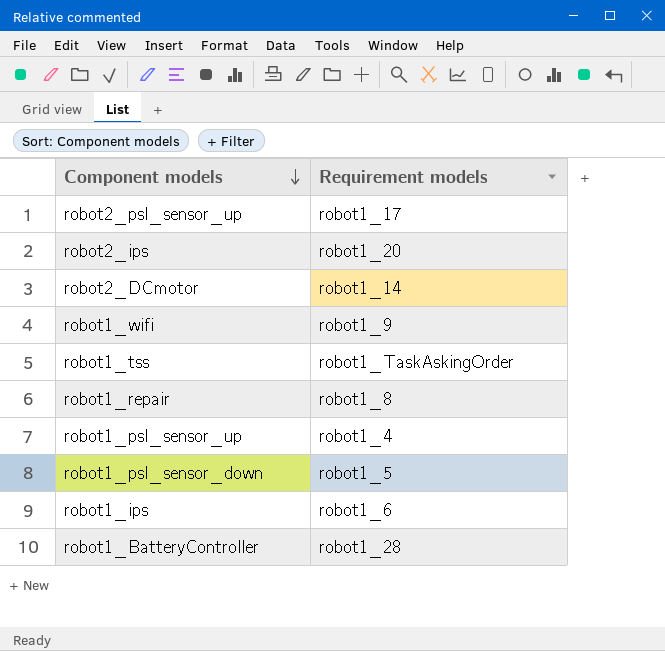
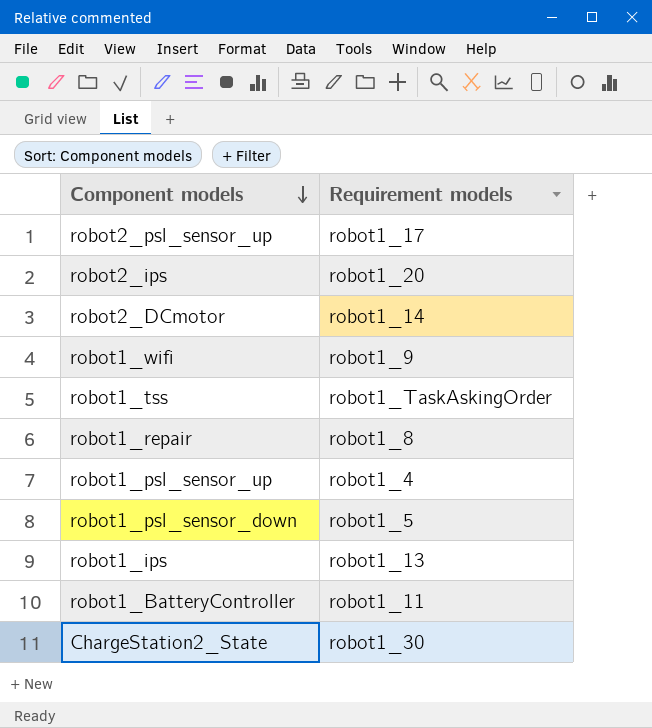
robot1_ips | Requirement models: robot1_6 -> robot1_13
robot1_BatteryController | Requirement models: robot1_28 -> robot1_11
row ChargeStation2_State: none -> robot1_30

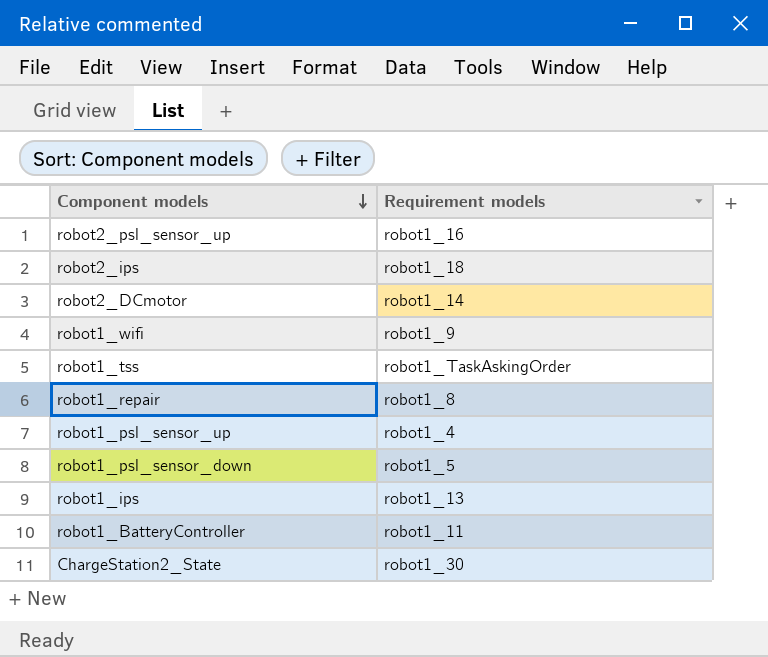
robot2_psl_sensor_up | Requirement models: robot1_17 -> robot1_16
robot2_ips | Requirement models: robot1_20 -> robot1_18

